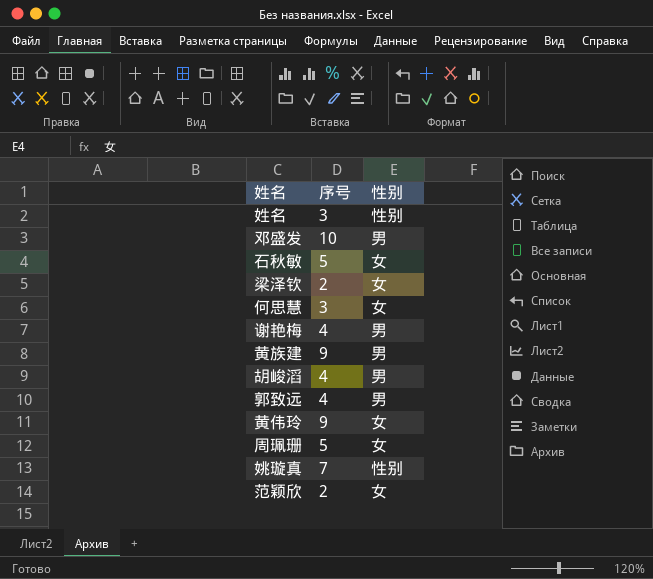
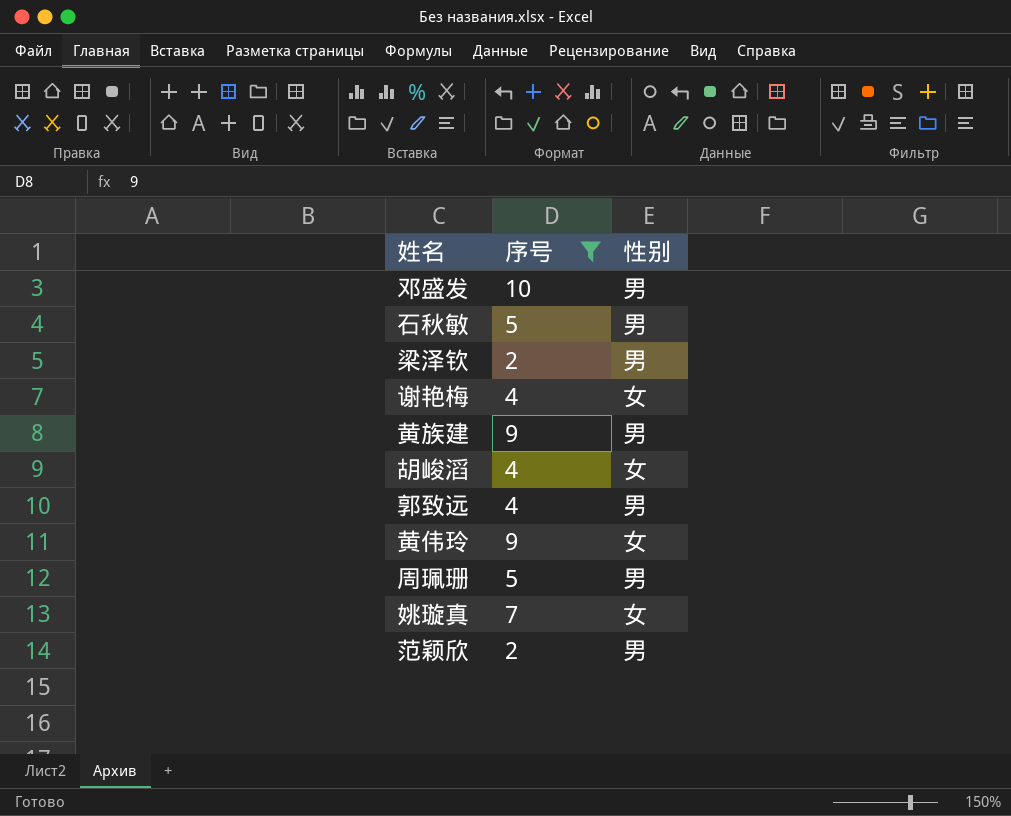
filter: none -> 序号 != 3
石秋敏 | 性别: 女 -> 男
梁泽钦 | 性别: 女 -> 男
谢艳梅 | 性别: 男 -> 女
胡峻滔 | 性别: 男 -> 女
周珮珊 | 性别: 女 -> 男
姚璇真 | 性别: 性别 -> 女
范颖欣 | 性别: 女 -> 男

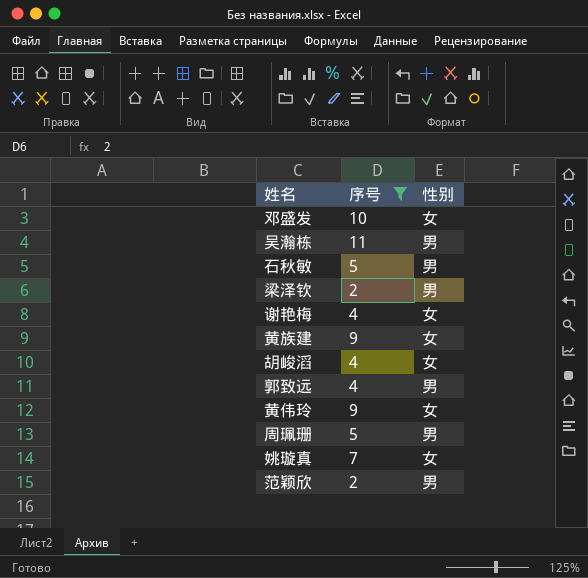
邓盛发 | 性别: 男 -> 女
row 吴瀚栋: none -> 11 | 男
黄族建 | 性别: 男 -> 女

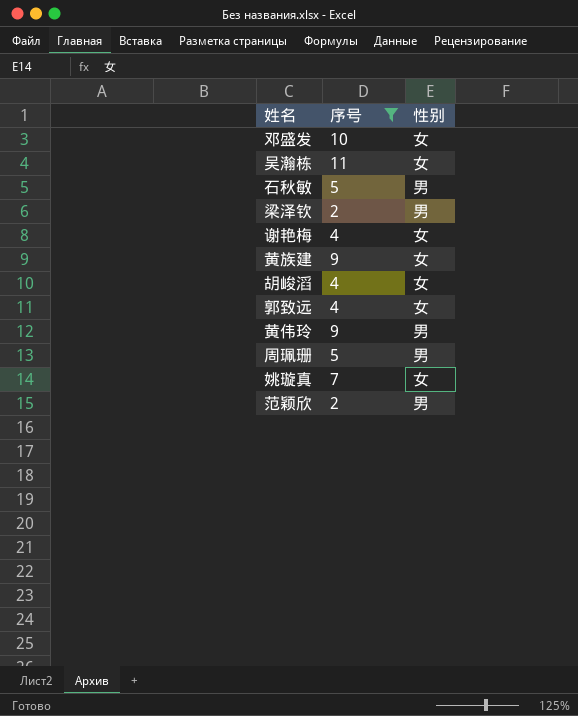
吴瀚栋 | 性别: 男 -> 女
郭致远 | 性别: 男 -> 女
黄伟玲 | 性别: 女 -> 男

